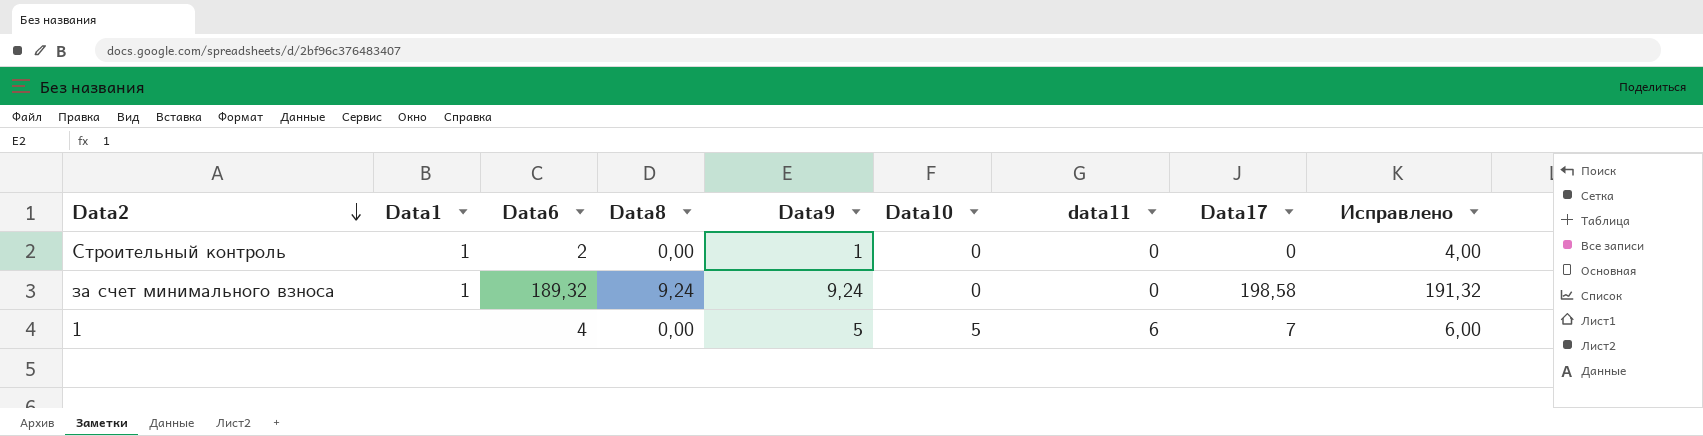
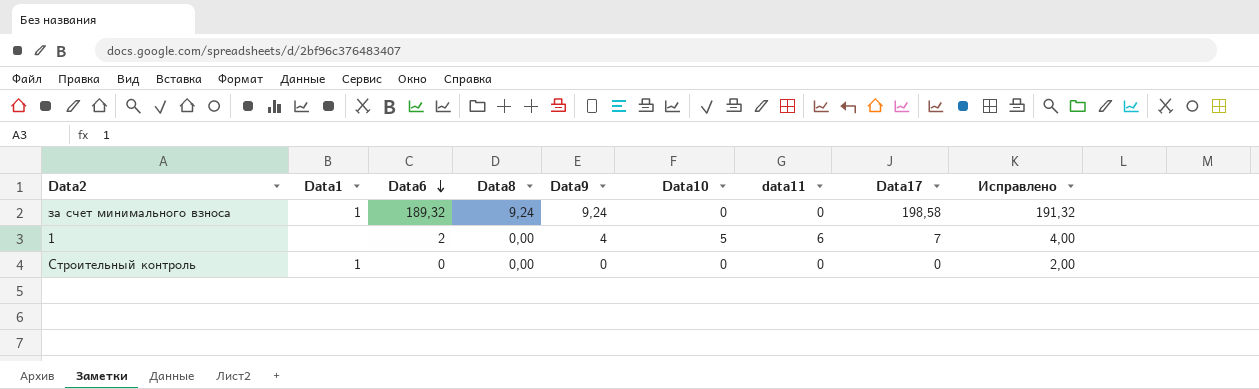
row order: Data2 descending -> Data6 descending
1 | Data6: 4 -> 2
1 | Data9: 5 -> 4
1 | Исправлено: 6,00 -> 4,00
Строительный контроль | Data6: 2 -> 0
Строительный контроль | Data9: 1 -> 0
Строительный контроль | Исправлено: 4,00 -> 2,00

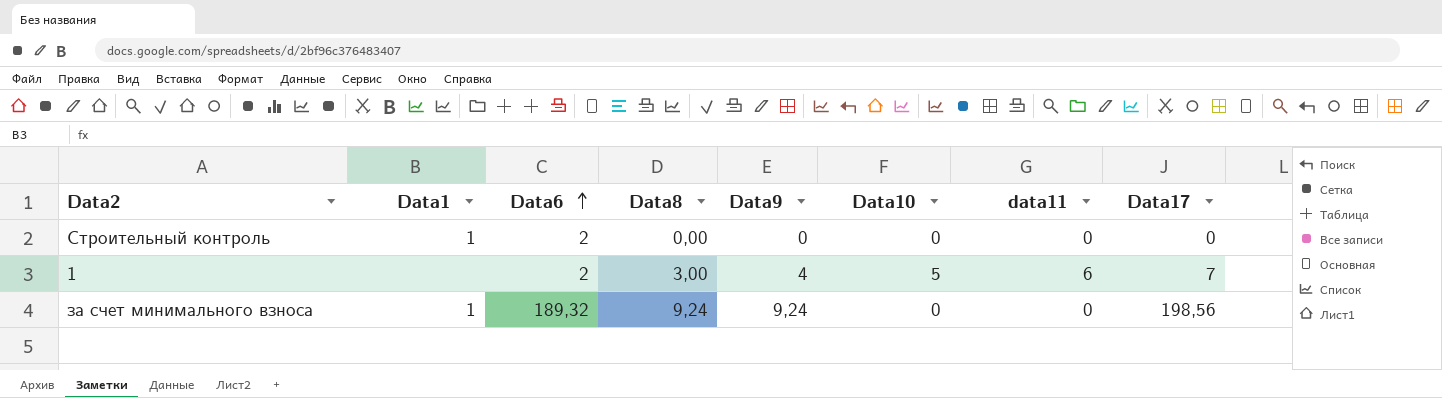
row order: Data6 descending -> Data6 ascending
column Исправлено | formula: [Data6] + 2 -> none
Строительный контроль | Data6: 0 -> 2
1 | Data8: 0,00 -> 3,00
за счет минимального взноса | Data17: 198,58 -> 198,56

